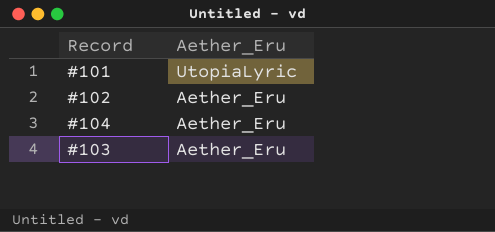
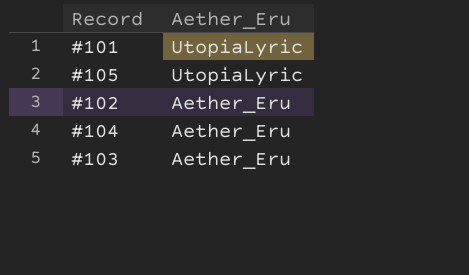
row #105: none -> UtopiaLyric

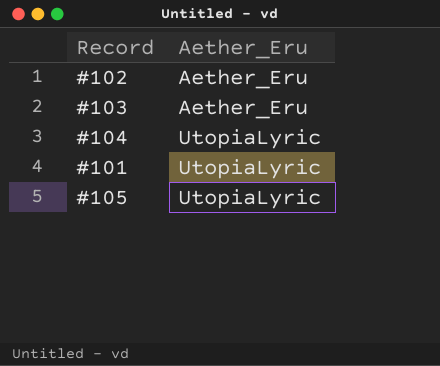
row order: Aether_Eru descending -> Aether_Eru ascending
#104 | Aether_Eru: Aether_Eru -> UtopiaLyric

